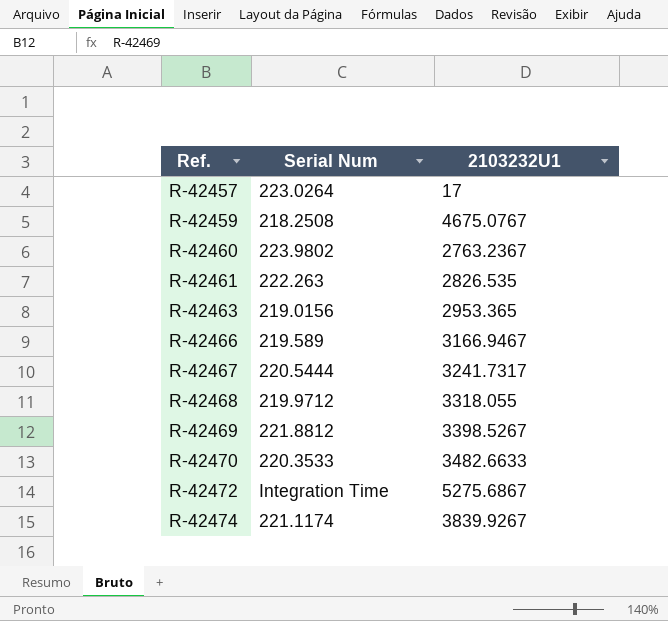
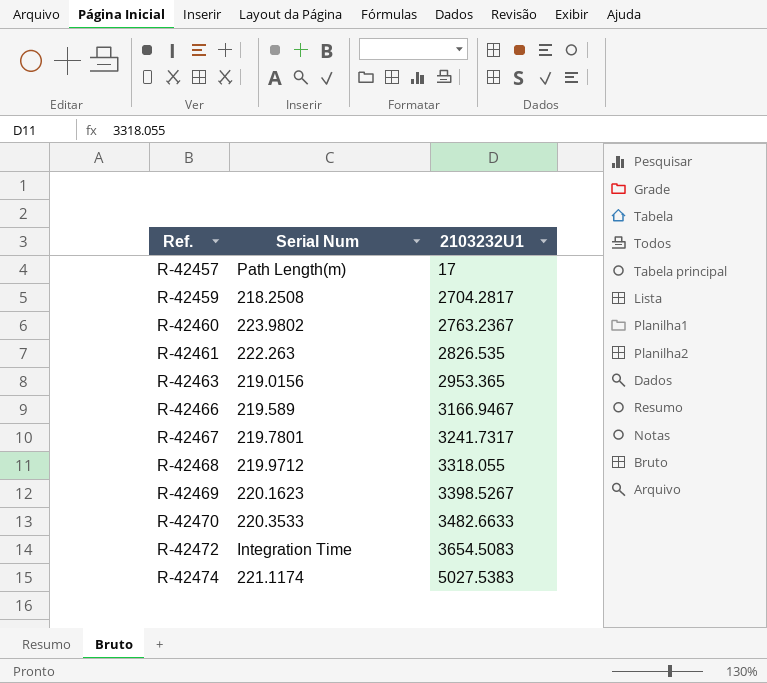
R-42457 | Serial Num: 223.0264 -> Path Length(m)
R-42459 | 2103232U1: 4675.0767 -> 2704.2817
R-42467 | Serial Num: 220.5444 -> 219.7801
R-42469 | Serial Num: 221.8812 -> 220.1623
R-42472 | 2103232U1: 5275.6867 -> 3654.5083
R-42474 | 2103232U1: 3839.9267 -> 5027.5383

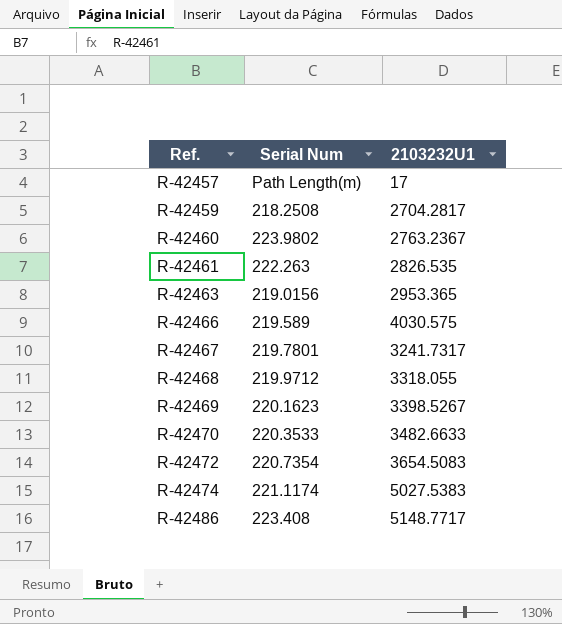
R-42466 | 2103232U1: 3166.9467 -> 4030.575
R-42472 | Serial Num: Integration Time -> 220.7354
row R-42486: none -> 223.408 | 5148.7717

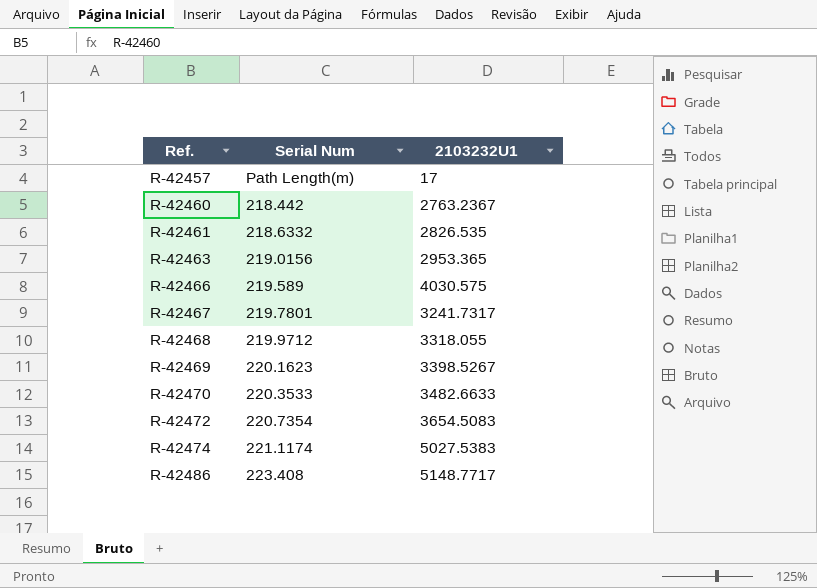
row R-42459: 218.2508 | 2704.2817 -> none
R-42460 | Serial Num: 223.9802 -> 218.442
R-42461 | Serial Num: 222.263 -> 218.6332

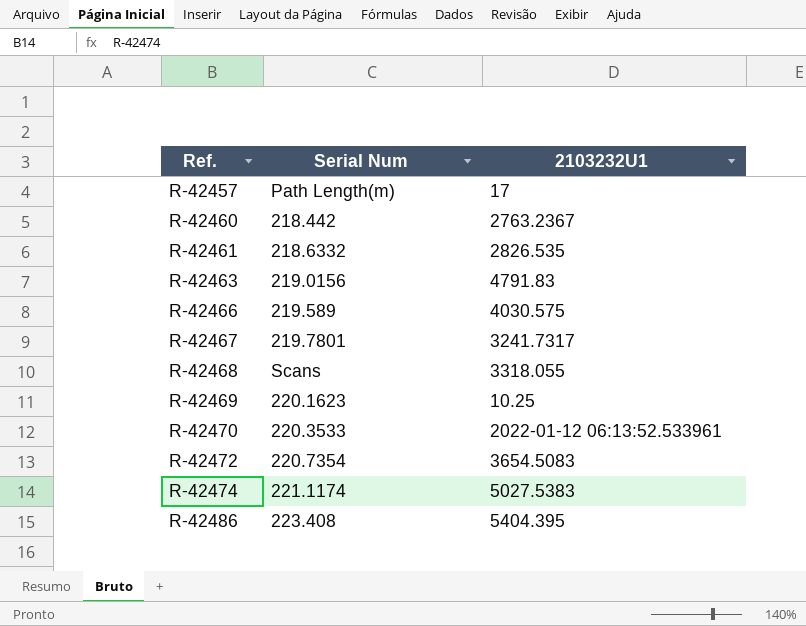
R-42463 | 2103232U1: 2953.365 -> 4791.83
R-42468 | Serial Num: 219.9712 -> Scans
R-42469 | 2103232U1: 3398.5267 -> 10.25
R-42470 | 2103232U1: 3482.6633 -> 2022-01-12 06:13:52.533961
R-42486 | 2103232U1: 5148.7717 -> 5404.395

